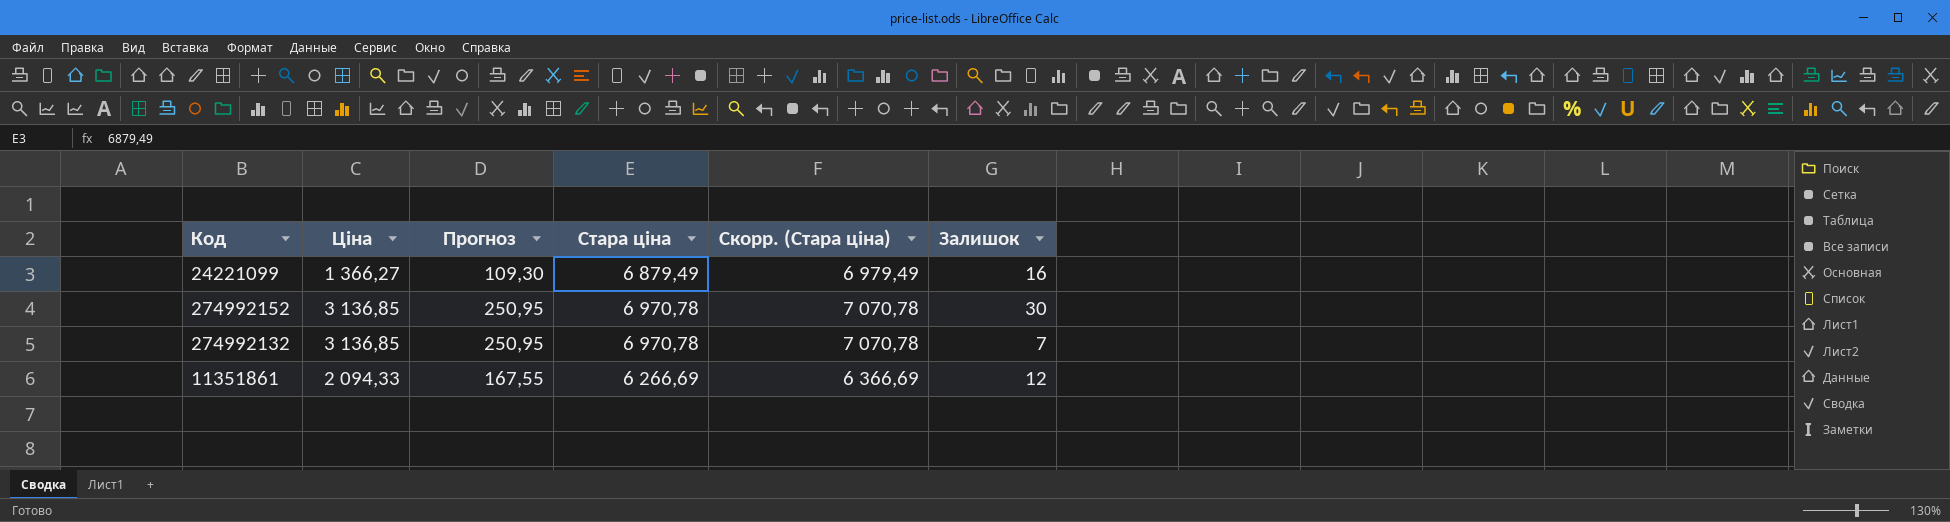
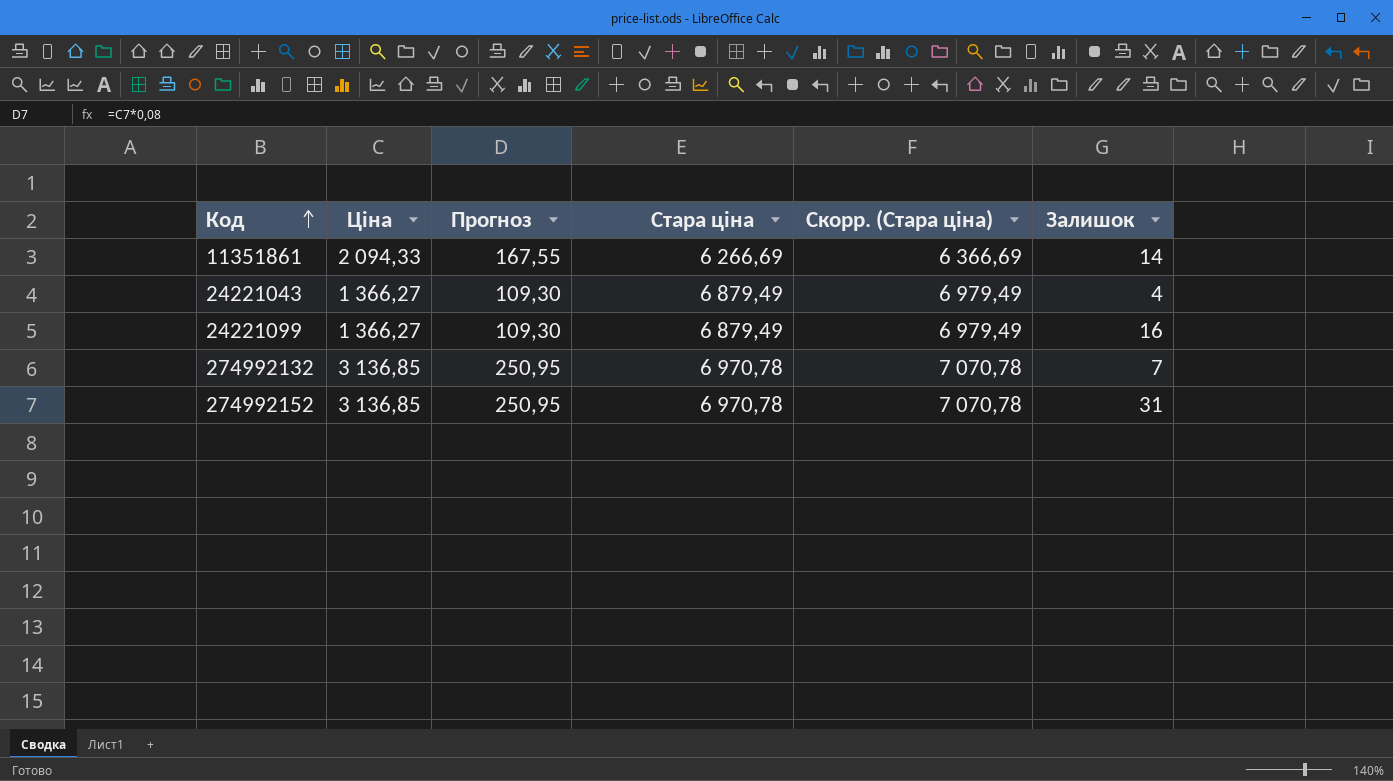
row order: none -> Код ascending
11351861 | Залишок: 12 -> 14
row 24221043: none -> 1 366,27 | 109,30 | 6 879,49 | 6 979,49 | 4
274992152 | Залишок: 30 -> 31

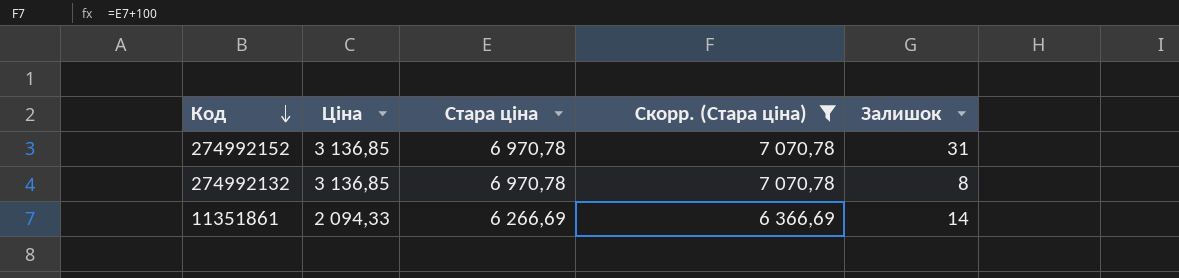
filter: none -> Скорр. (Стара ціна) != 6 979,49
row order: Код ascending -> Код descending
column Прогноз | formula: [Ціна] * 0,08 -> none
274992132 | Залишок: 7 -> 8

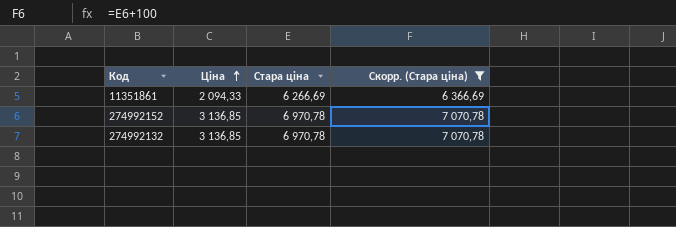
row order: Код descending -> Ціна ascending
column Залишок | position: 5 -> none

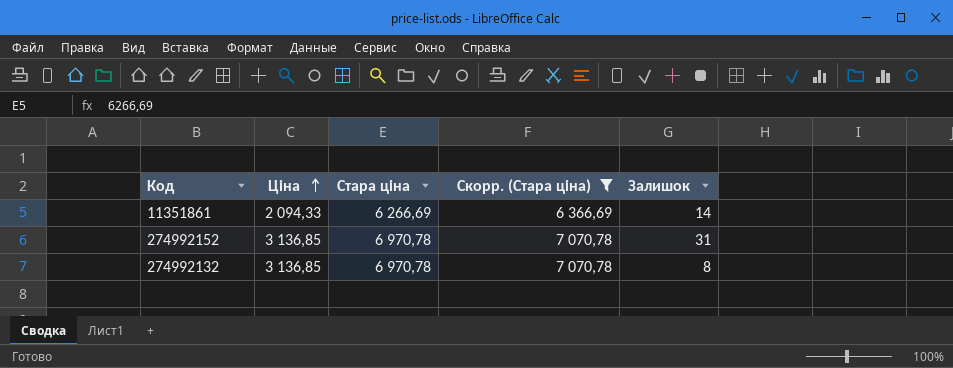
column Залишок | position: none -> 5

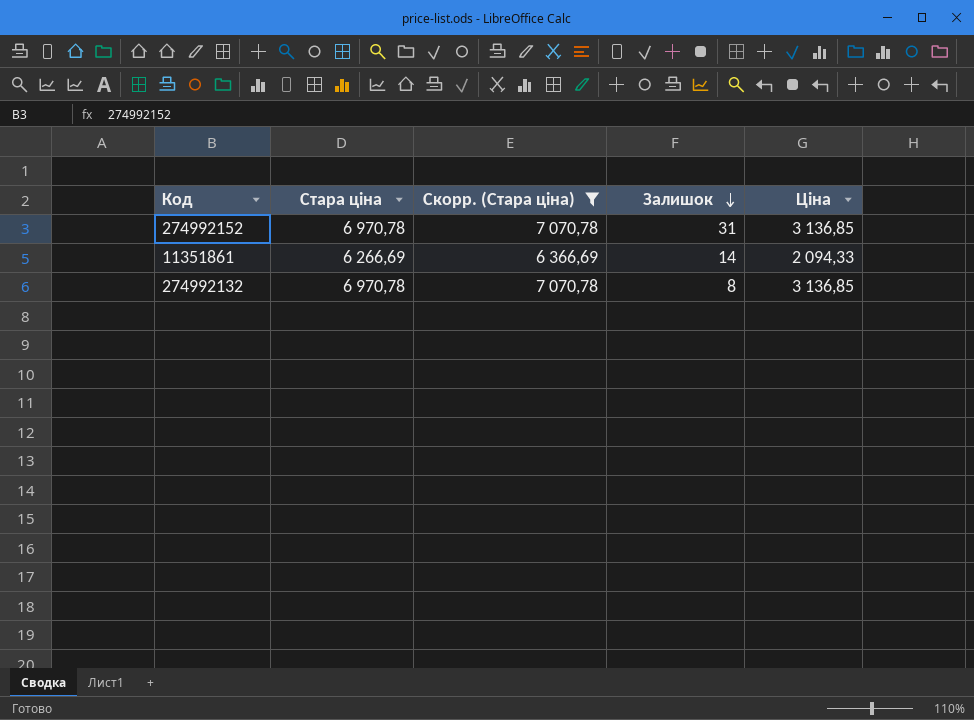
row order: Ціна ascending -> Залишок descending
column Ціна | position: 2 -> 5

